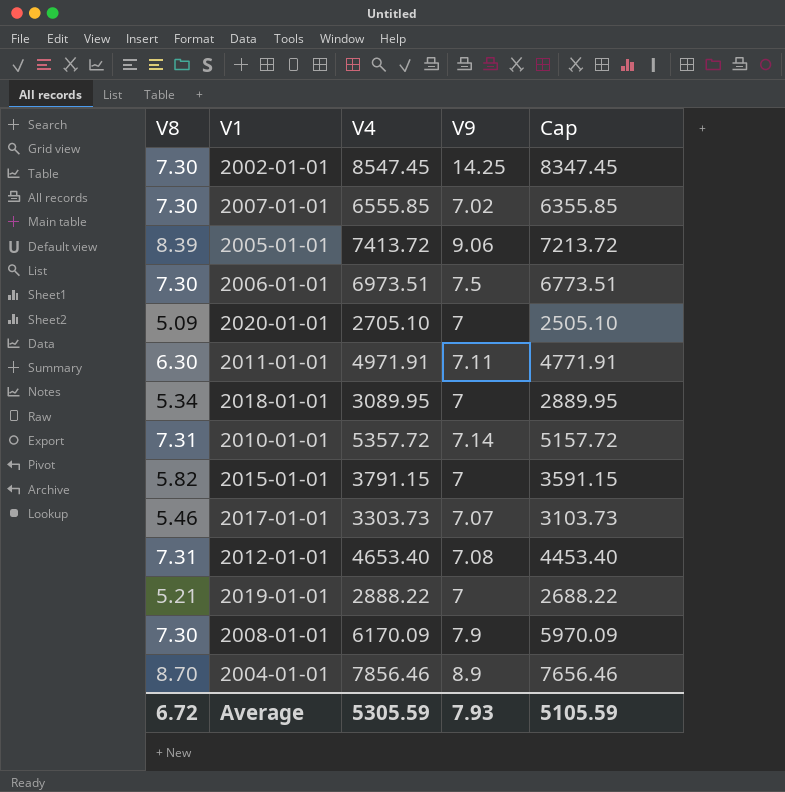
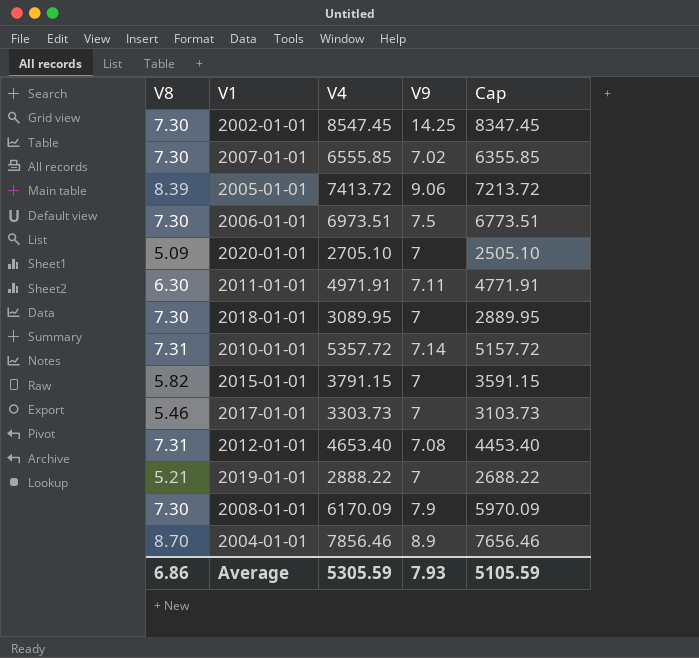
2018-01-01 | V8: 5.34 -> 7.30
2017-01-01 | V9: 7.07 -> 7
Average | V8: 6.72 -> 6.86

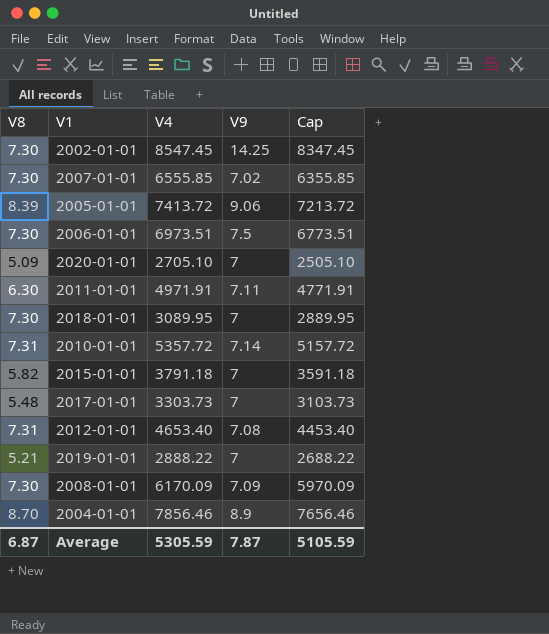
2015-01-01 | V4: 3791.15 -> 3791.18
2015-01-01 | Cap: 3591.15 -> 3591.18
2017-01-01 | V8: 5.46 -> 5.48
2008-01-01 | V9: 7.9 -> 7.09
Average | V8: 6.86 -> 6.87
Average | V9: 7.93 -> 7.87

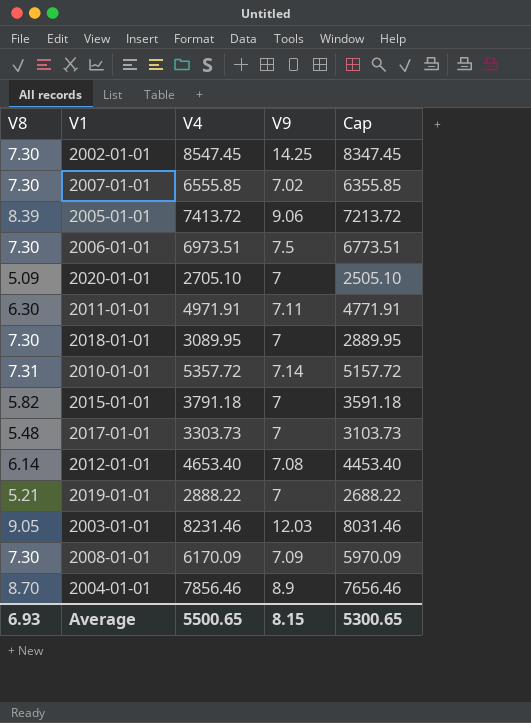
2012-01-01 | V8: 7.31 -> 6.14
row 2003-01-01: none -> 9.05 | 8231.46 | 12.03 | 8031.46
Average | V8: 6.87 -> 6.93
Average | V4: 5305.59 -> 5500.65
Average | V9: 7.87 -> 8.15
Average | Cap: 5105.59 -> 5300.65

